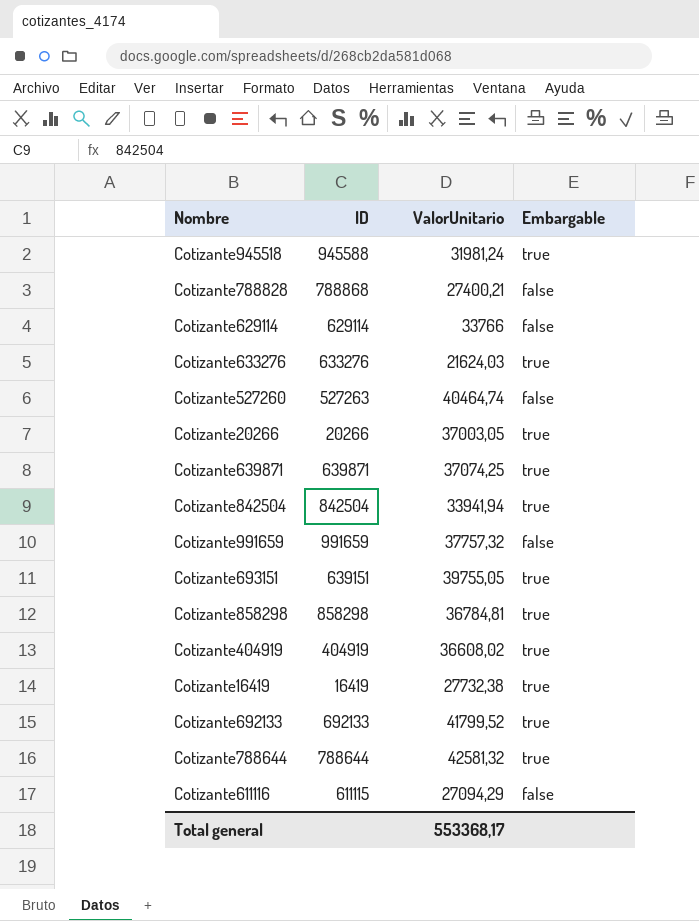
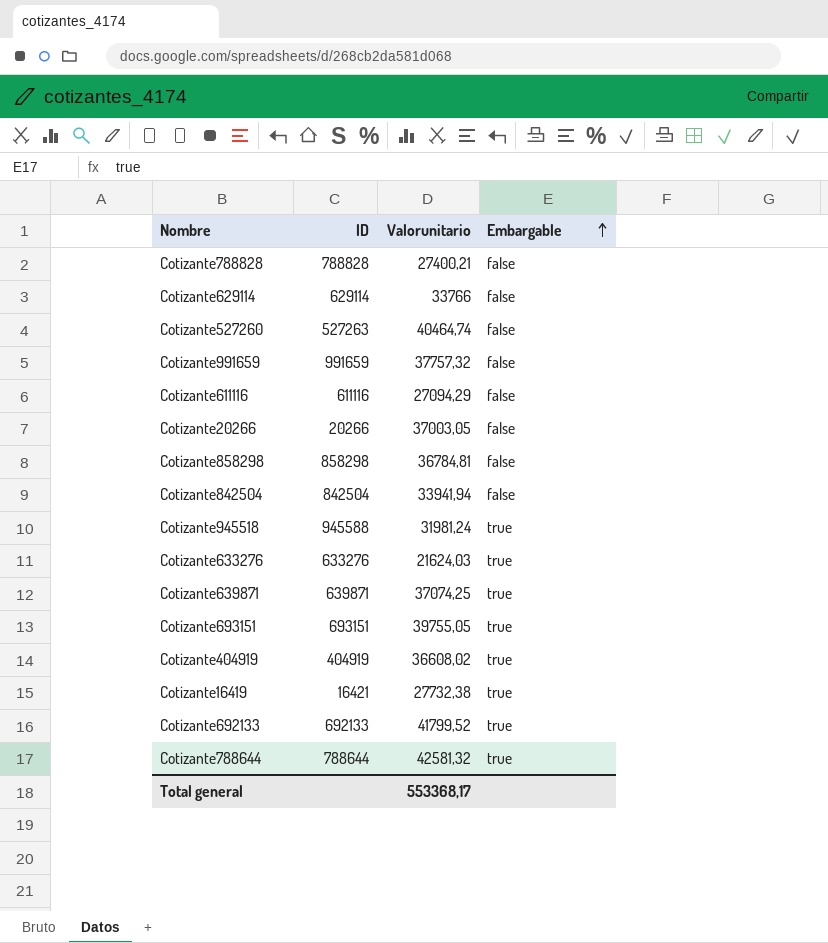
row order: none -> Embargable ascending
column name: ValorUnitario -> Valorunitario
Cotizante788828 | ID: 788868 -> 788828
Cotizante611116 | ID: 611115 -> 611116
Cotizante20266 | Embargable: true -> false
Cotizante858298 | Embargable: true -> false
Cotizante842504 | Embargable: true -> false
Cotizante693151 | ID: 639151 -> 693151
Cotizante16419 | ID: 16419 -> 16421

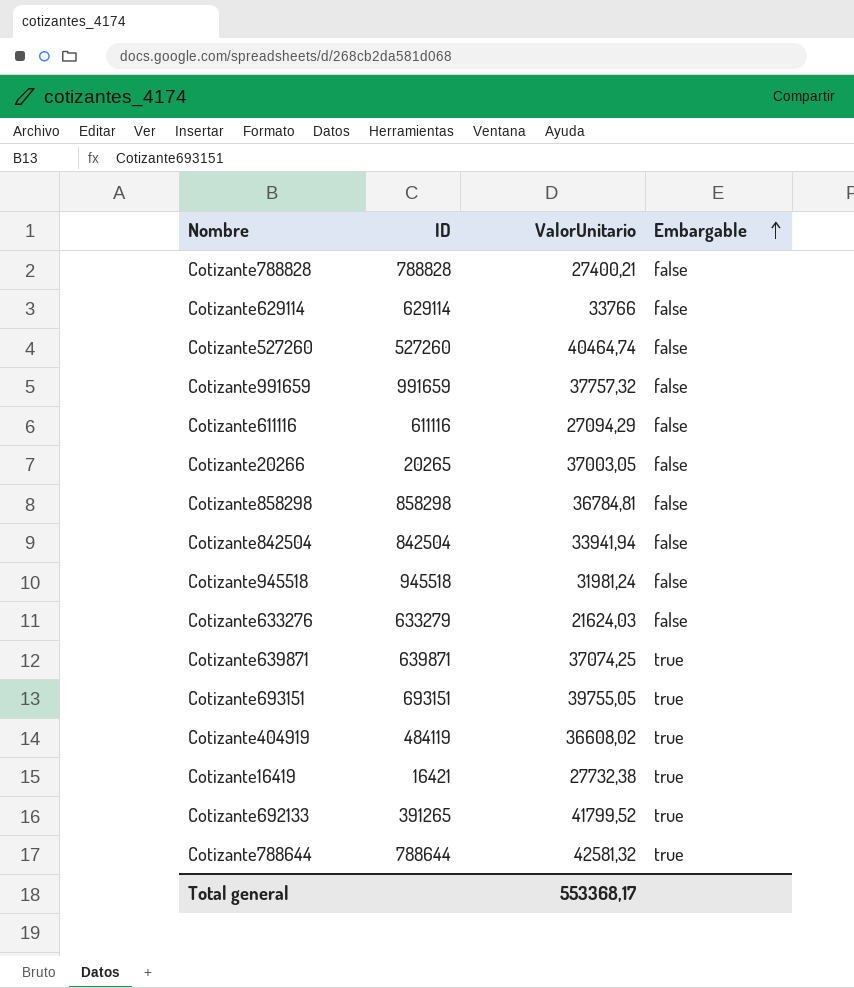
column name: Valorunitario -> ValorUnitario
Cotizante527260 | ID: 527263 -> 527260
Cotizante20266 | ID: 20266 -> 20265
Cotizante945518 | ID: 945588 -> 945518
Cotizante945518 | Embargable: true -> false
Cotizante633276 | ID: 633276 -> 633279
Cotizante633276 | Embargable: true -> false
Cotizante404919 | ID: 404919 -> 484119
Cotizante692133 | ID: 692133 -> 391265

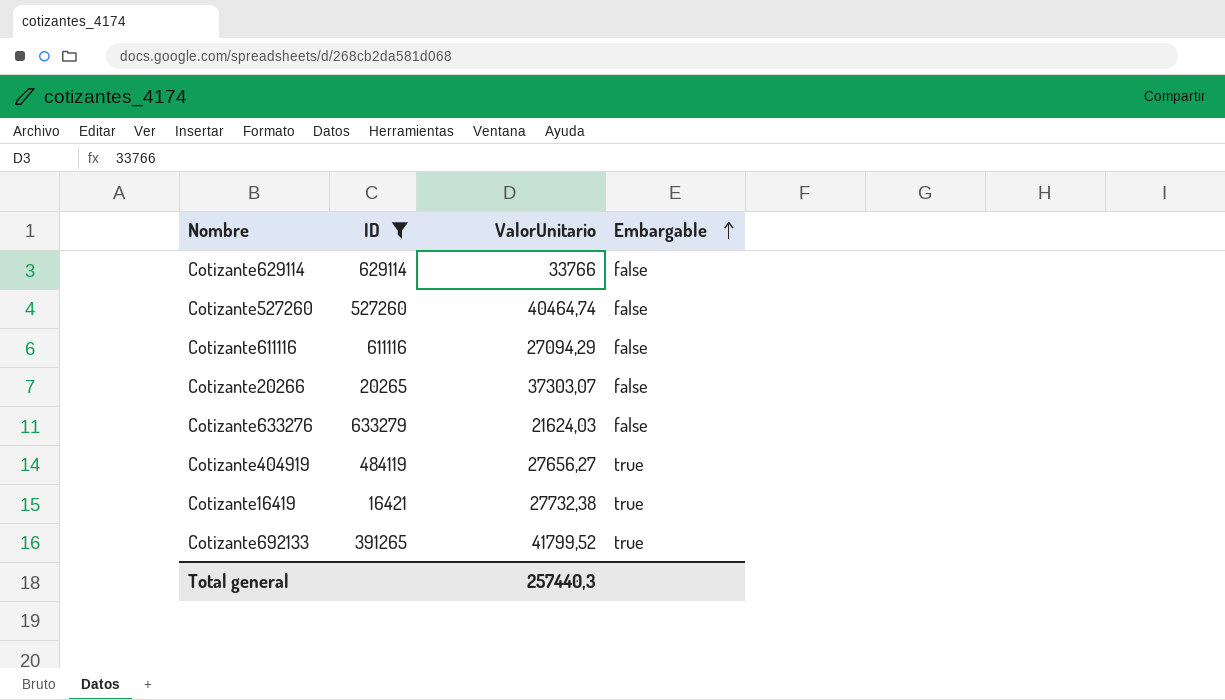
filter: none -> ID <= 633279
Cotizante20266 | ValorUnitario: 37003,05 -> 37303,07
Cotizante404919 | ValorUnitario: 36608,02 -> 27656,27
Total general | ValorUnitario: 553368,17 -> 257440,3

